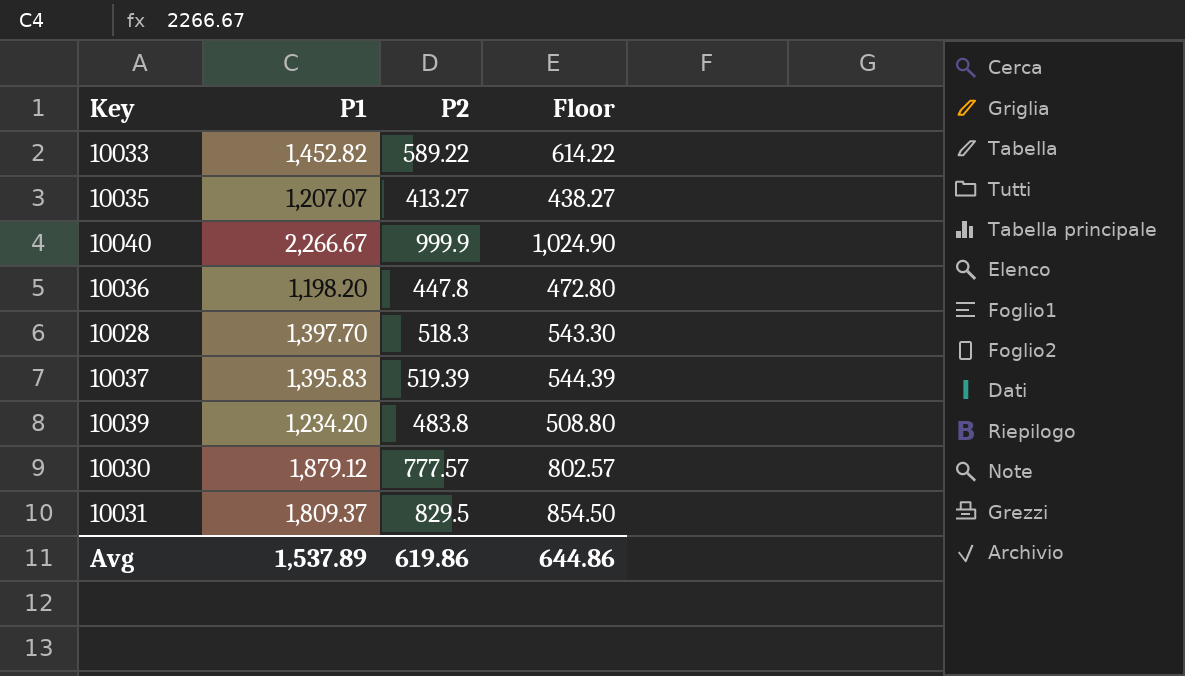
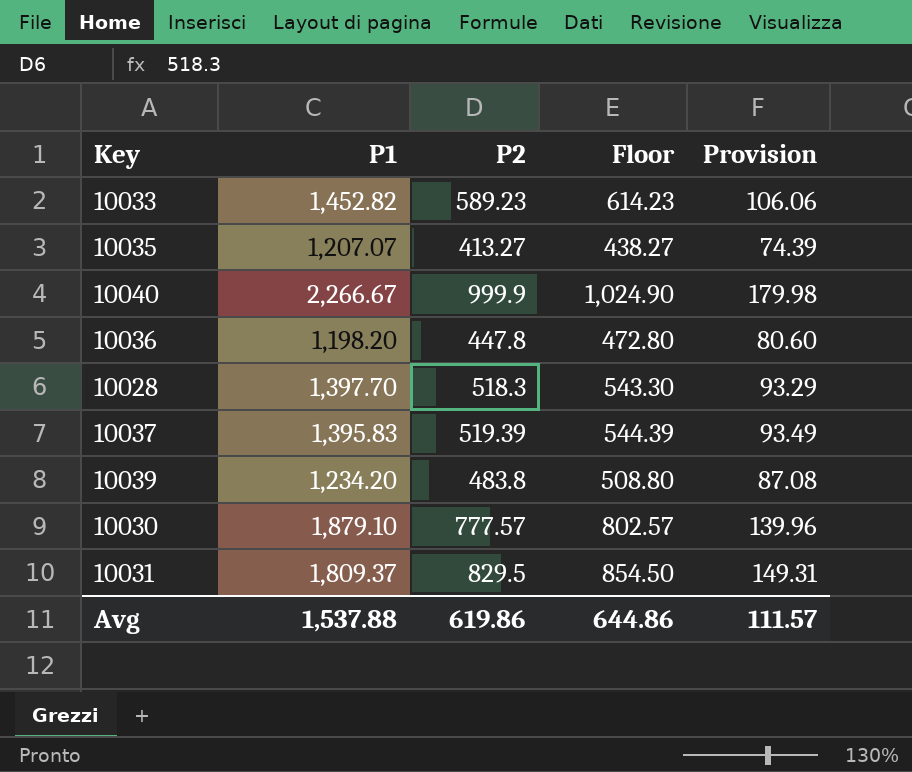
column Provision | formula: none -> [P2] * 0.18
10033 | P2: 589.22 -> 589.23
10033 | Floor: 614.22 -> 614.23
10030 | P1: 1,879.12 -> 1,879.10
Avg | P1: 1,537.89 -> 1,537.88

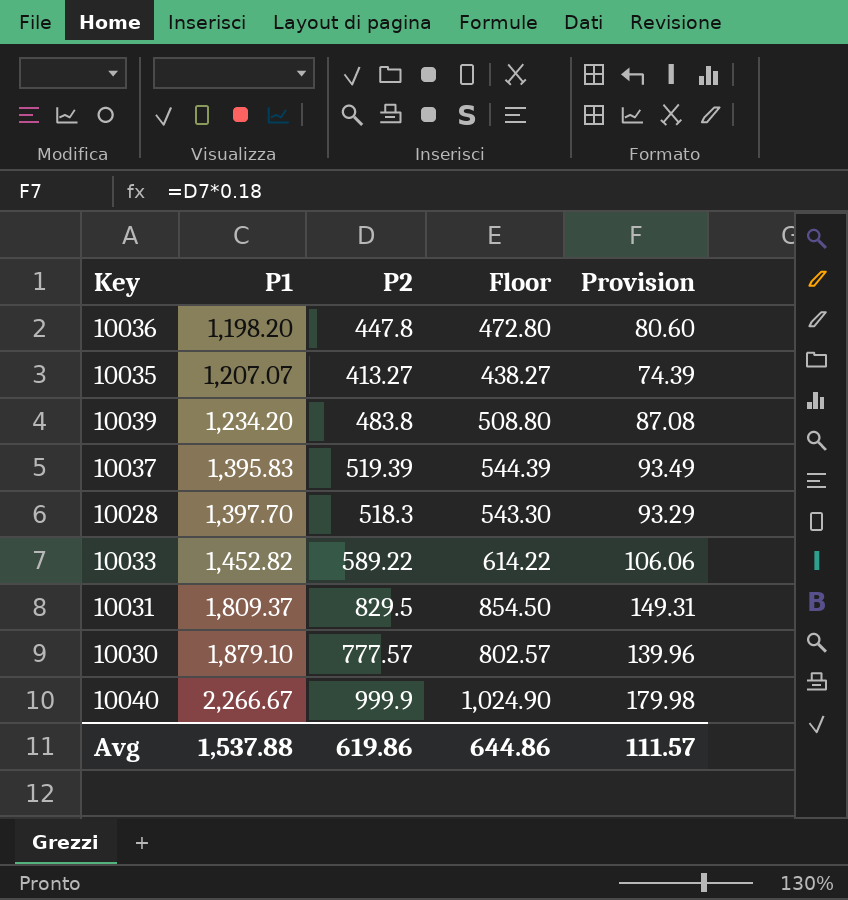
row order: none -> P1 ascending
10033 | P2: 589.23 -> 589.22
10033 | Floor: 614.23 -> 614.22

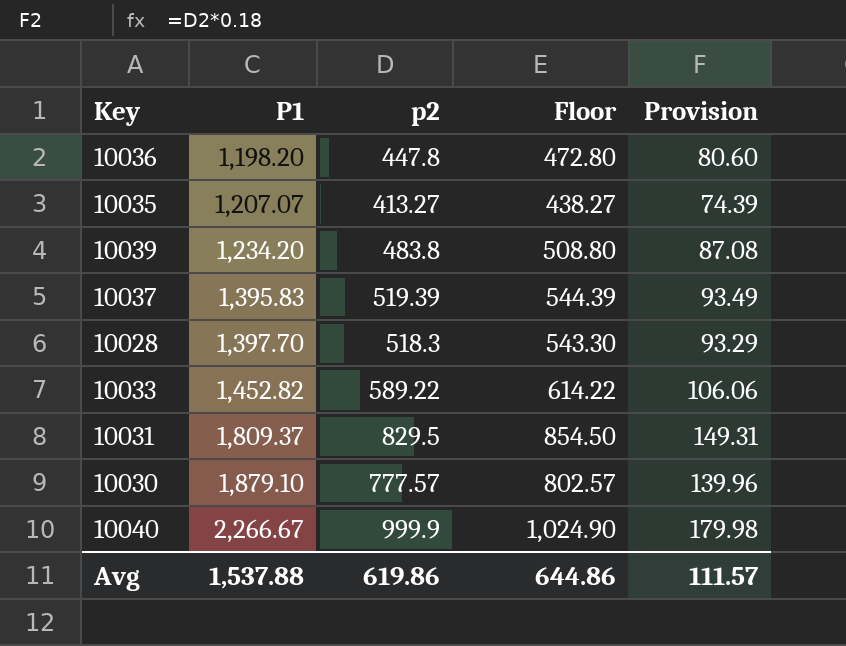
column name: P2 -> p2

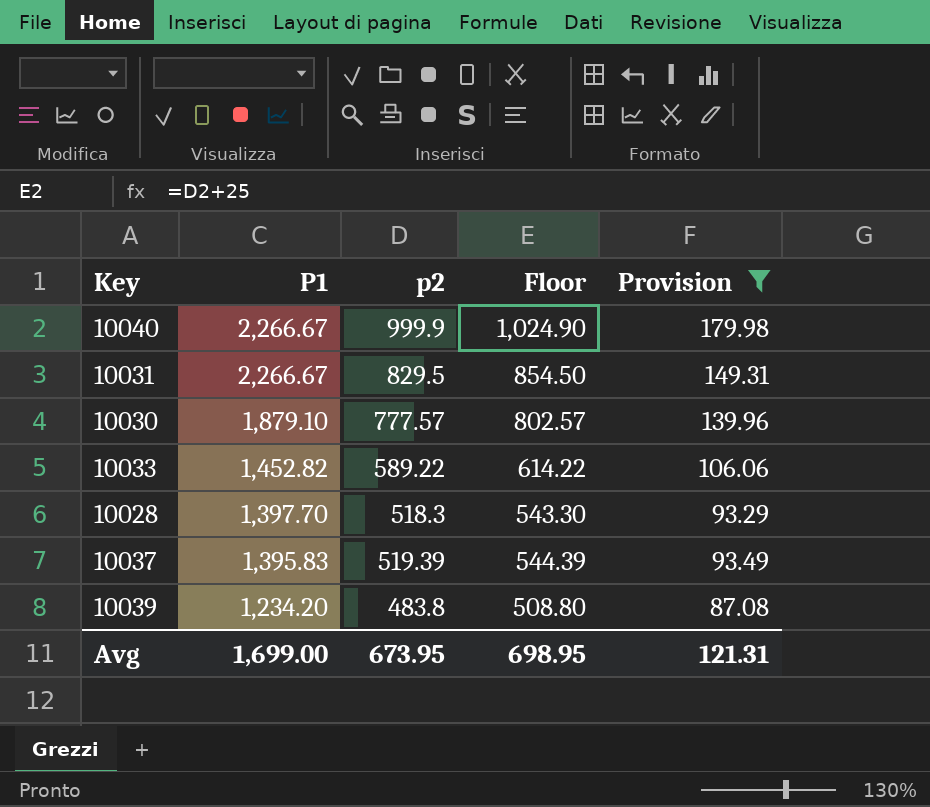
filter: none -> Provision >= 87.08
row order: P1 ascending -> P1 descending
10031 | P1: 1,809.37 -> 2,266.67
Avg | P1: 1,537.88 -> 1,699.00
Avg | p2: 619.86 -> 673.95
Avg | Floor: 644.86 -> 698.95
Avg | Provision: 111.57 -> 121.31

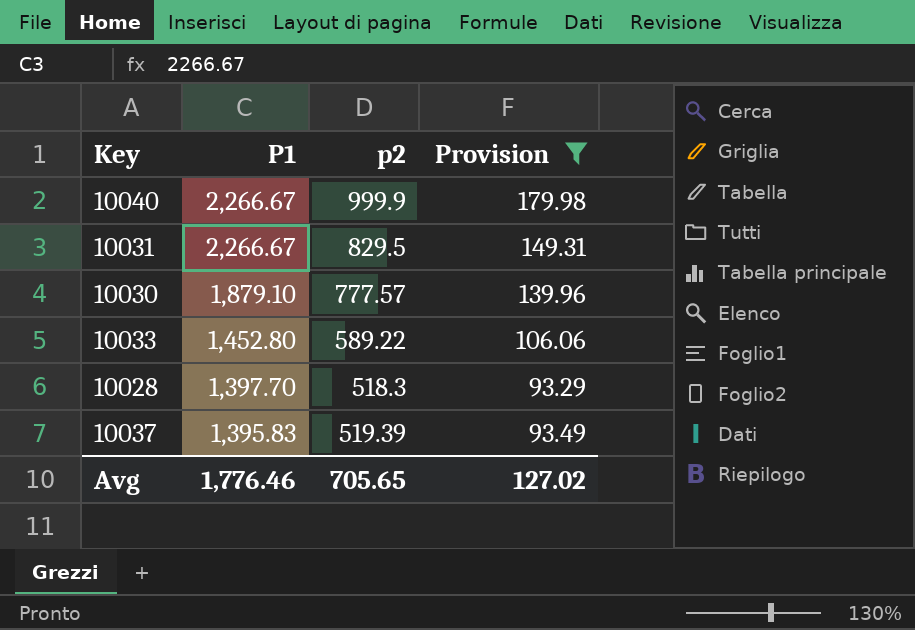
column Floor | formula: [p2] + 25 -> none
row 10039: 1,234.20 | 483.8 | 508.80 | 87.08 -> none
10033 | P1: 1,452.82 -> 1,452.80
Avg | P1: 1,699.00 -> 1,776.46
Avg | p2: 673.95 -> 705.65
Avg | Provision: 121.31 -> 127.02

